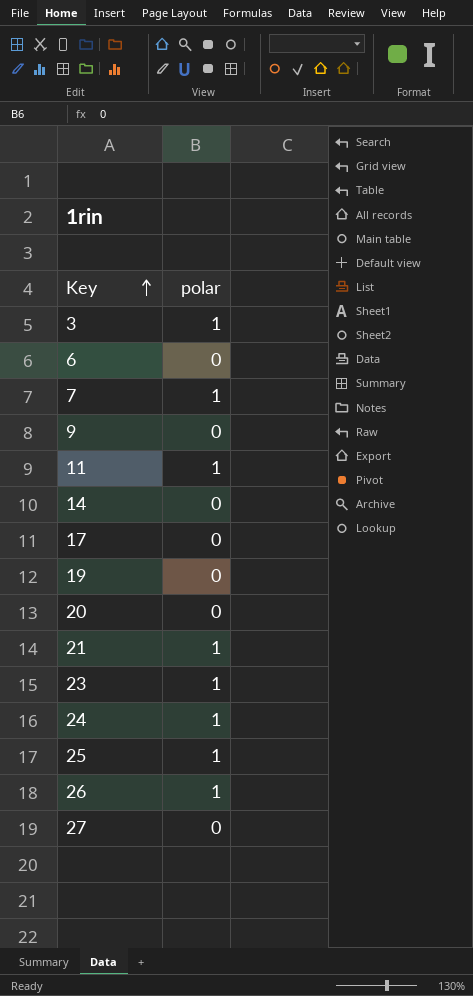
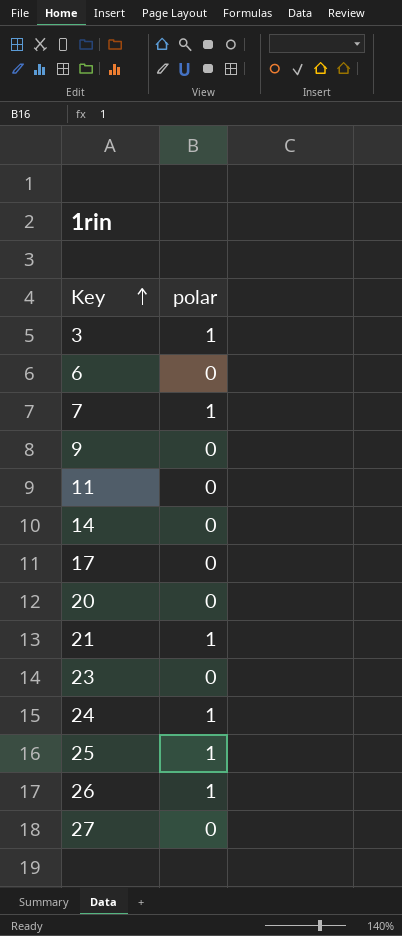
row 19: 0 -> none
11 | polar: 1 -> 0
23 | polar: 1 -> 0

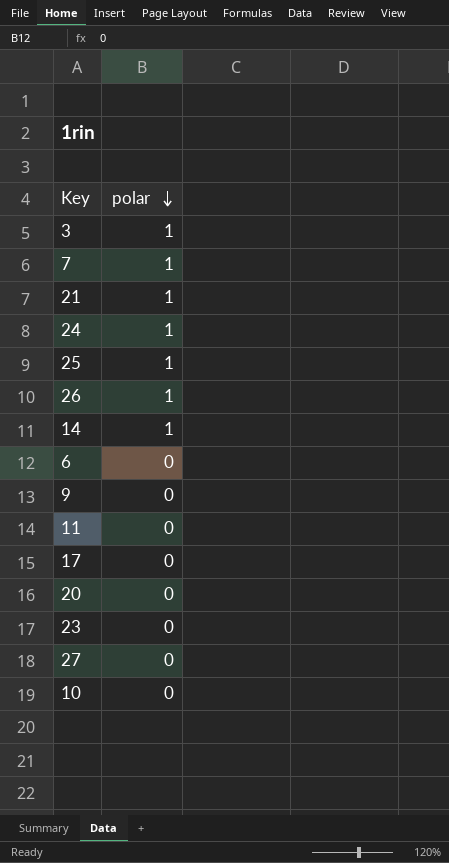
row order: Key ascending -> polar descending
14 | polar: 0 -> 1
row 10: none -> 0

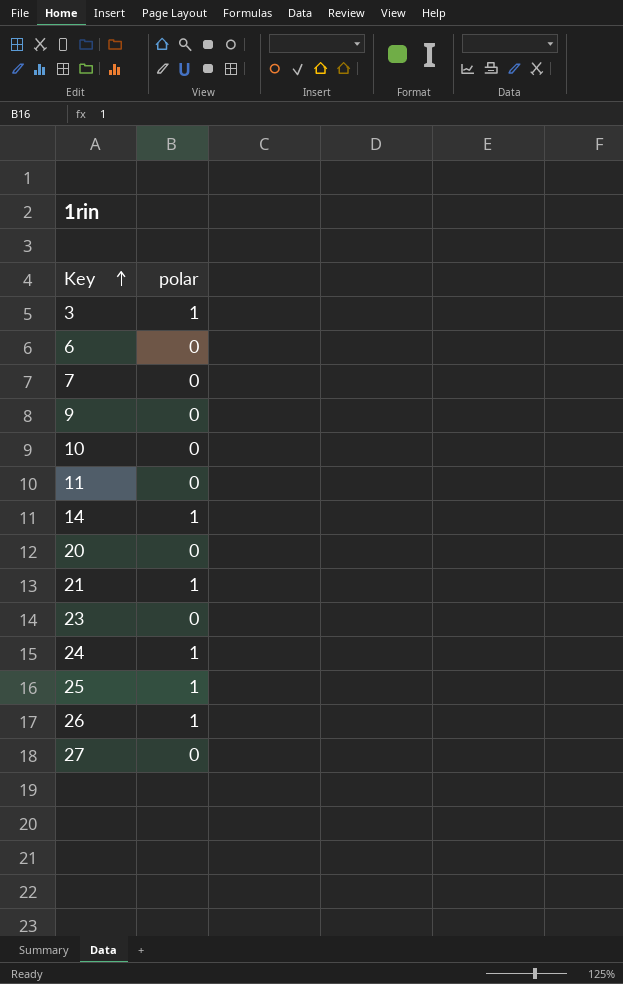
row order: polar descending -> Key ascending
row 17: 0 -> none
7 | polar: 1 -> 0

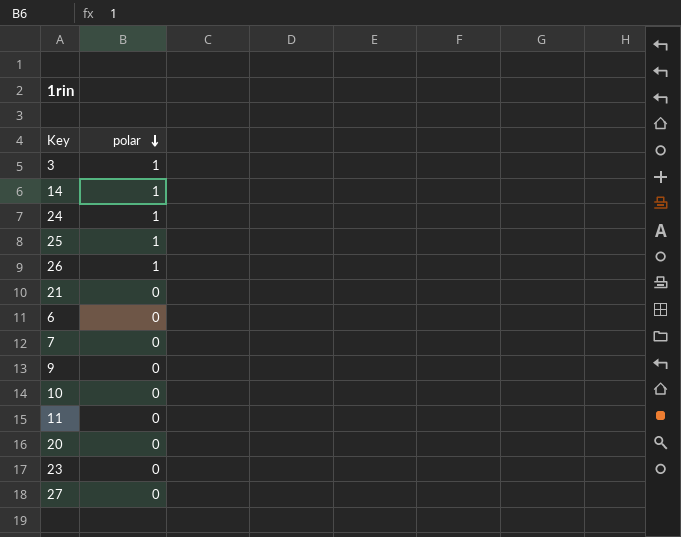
row order: Key ascending -> polar descending
21 | polar: 1 -> 0

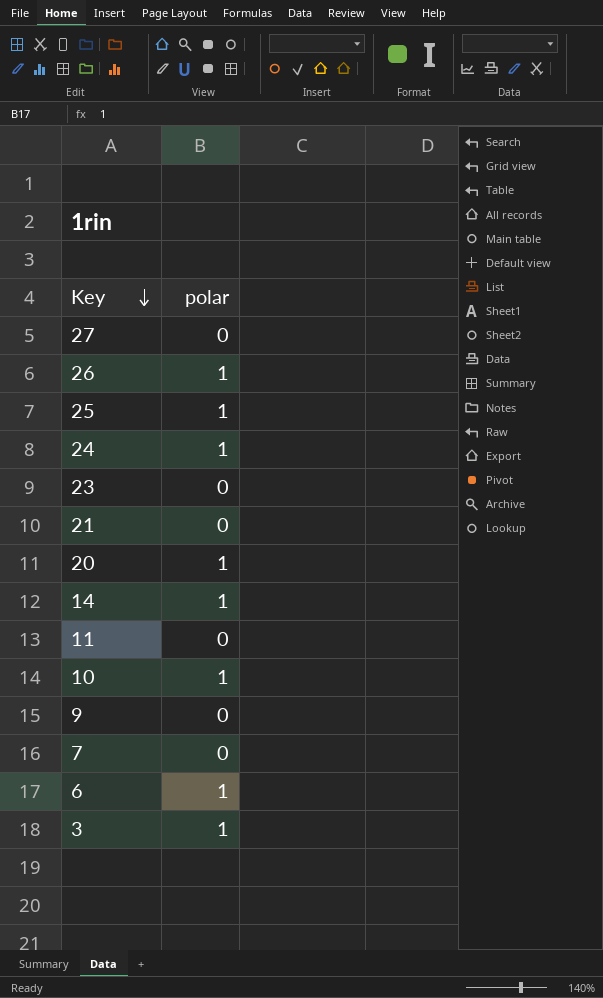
row order: polar descending -> Key descending
20 | polar: 0 -> 1
10 | polar: 0 -> 1
6 | polar: 0 -> 1

